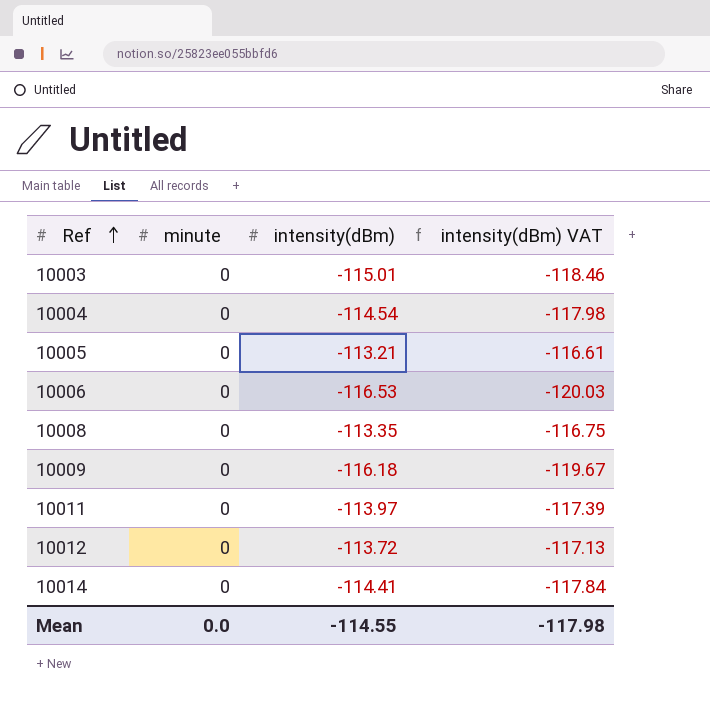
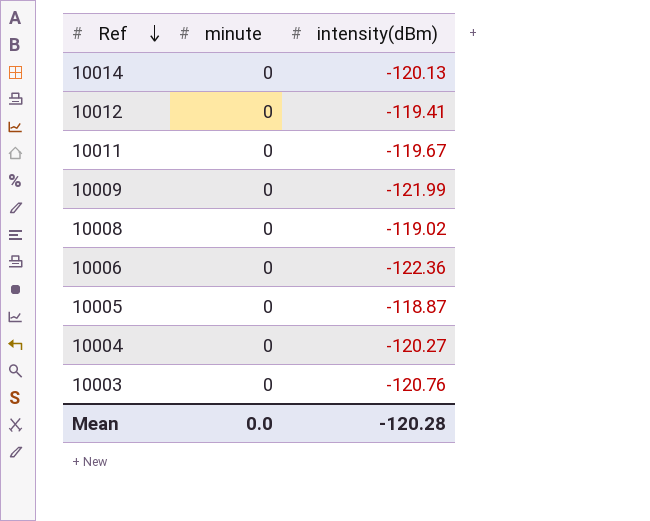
row order: Ref ascending -> Ref descending
column intensity(dBm) VAT | formula: [intensity(dBm)] * 1.03 -> none
10014 | intensity(dBm): -114.41 -> -120.13
10012 | intensity(dBm): -113.72 -> -119.41
10011 | intensity(dBm): -113.97 -> -119.67
10009 | intensity(dBm): -116.18 -> -121.99
10008 | intensity(dBm): -113.35 -> -119.02
10006 | intensity(dBm): -116.53 -> -122.36
10005 | intensity(dBm): -113.21 -> -118.87
10004 | intensity(dBm): -114.54 -> -120.27
10003 | intensity(dBm): -115.01 -> -120.76
Mean | intensity(dBm): -114.55 -> -120.28

